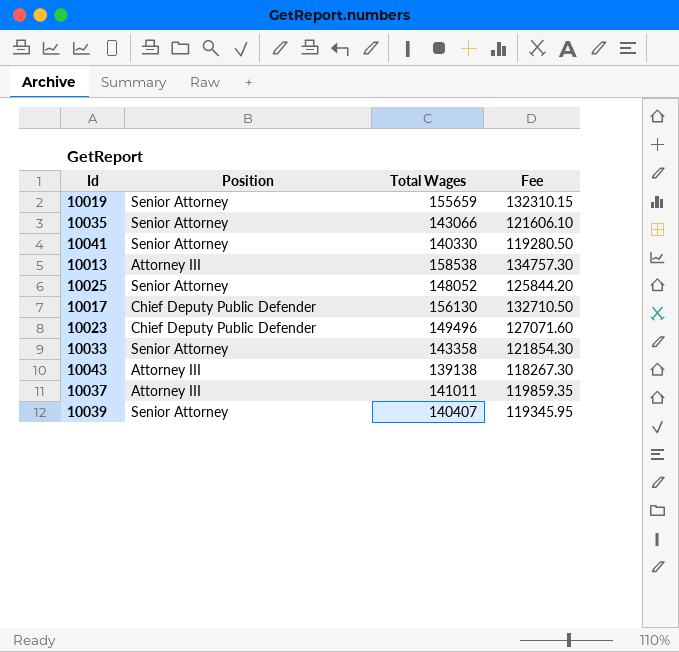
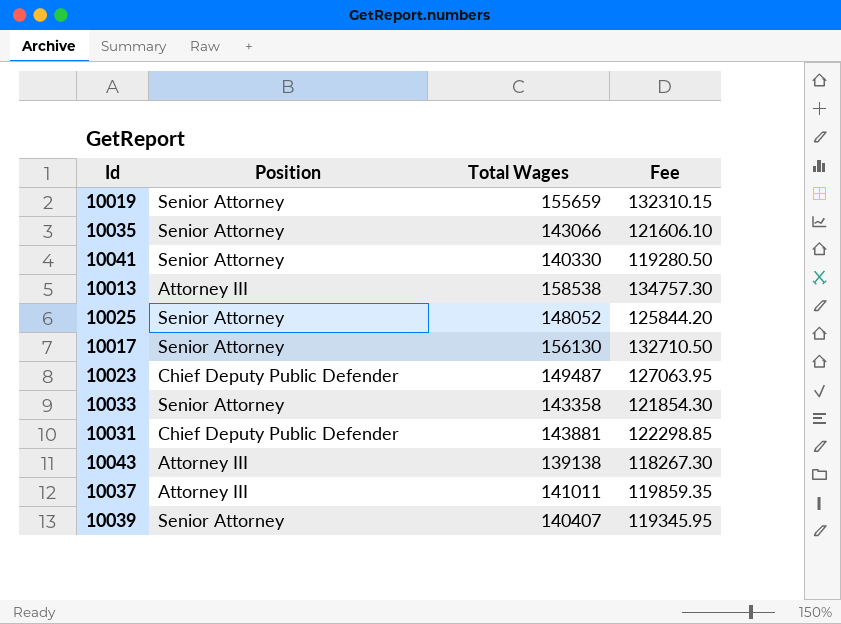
10017 | Position: Chief Deputy Public Defender -> Senior Attorney
10023 | Total Wages: 149496 -> 149487
10023 | Fee: 127071.60 -> 127063.95
row 10031: none -> Chief Deputy Public Defender | 143881 | 122298.85

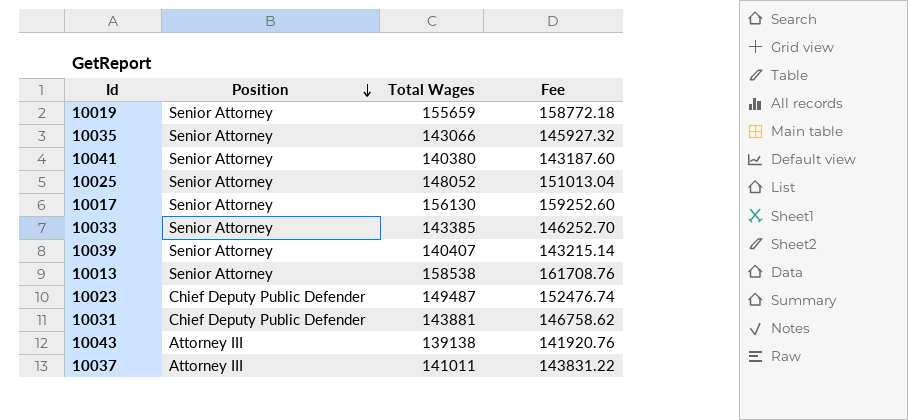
row order: none -> Position descending
column Fee | formula: [Total Wages] * 0.85 -> [Total Wages] * 1.02
10041 | Total Wages: 140330 -> 140380
10033 | Total Wages: 143358 -> 143385
10013 | Position: Attorney III -> Senior Attorney

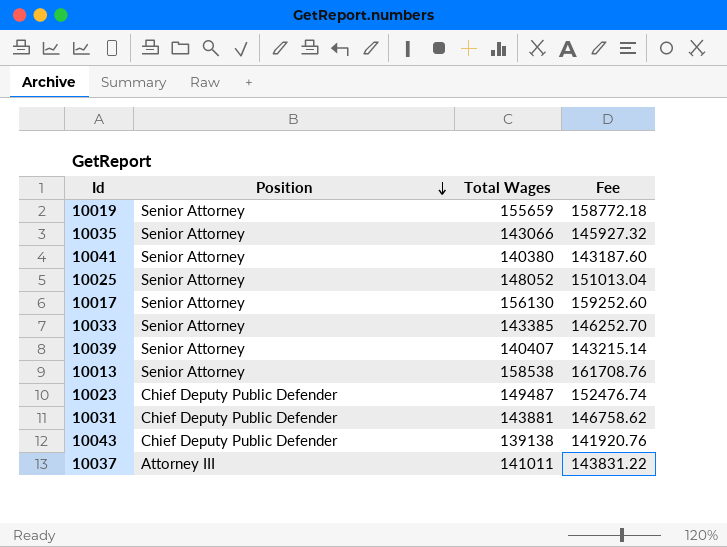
10043 | Position: Attorney III -> Chief Deputy Public Defender

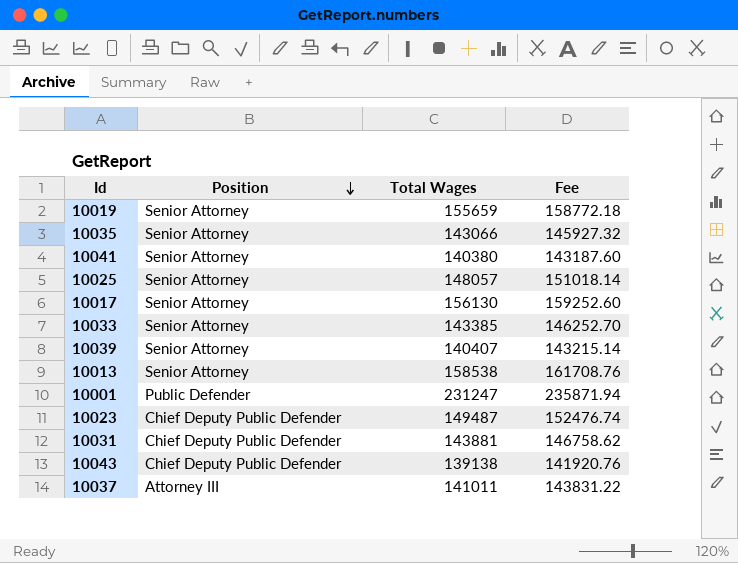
10025 | Total Wages: 148052 -> 148057
10025 | Fee: 151013.04 -> 151018.14
row 10001: none -> Public Defender | 231247 | 235871.94

